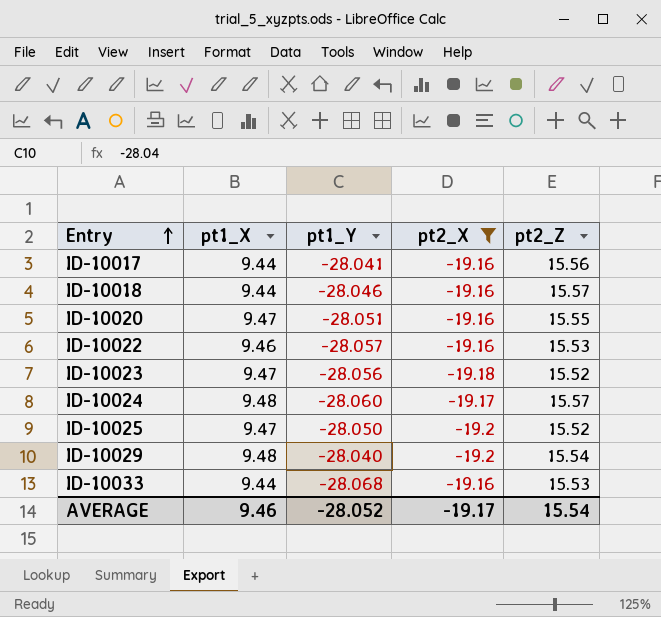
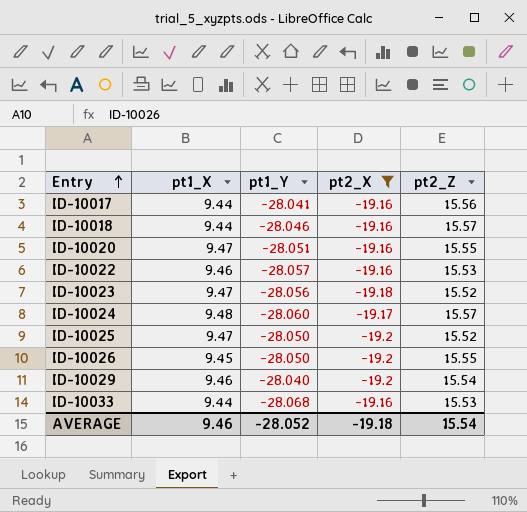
row ID-10026: none -> 9.45 | -28.050 | -19.2 | 15.55
ID-10029 | pt1_X: 9.48 -> 9.46
AVERAGE | pt2_X: -19.17 -> -19.18

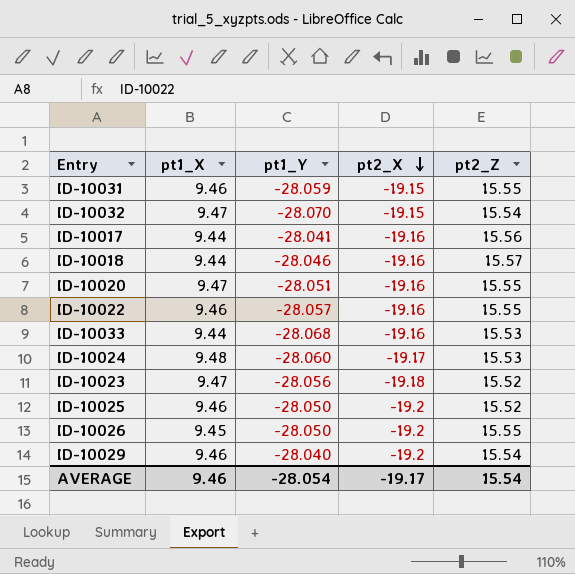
filter: pt2_X != -19.15 -> none
row order: Entry ascending -> pt2_X descending
ID-10022 | pt2_Z: 15.53 -> 15.55
ID-10024 | pt2_Z: 15.57 -> 15.53
ID-10025 | pt1_X: 9.47 -> 9.46
AVERAGE | pt1_Y: -28.052 -> -28.054
AVERAGE | pt2_X: -19.18 -> -19.17

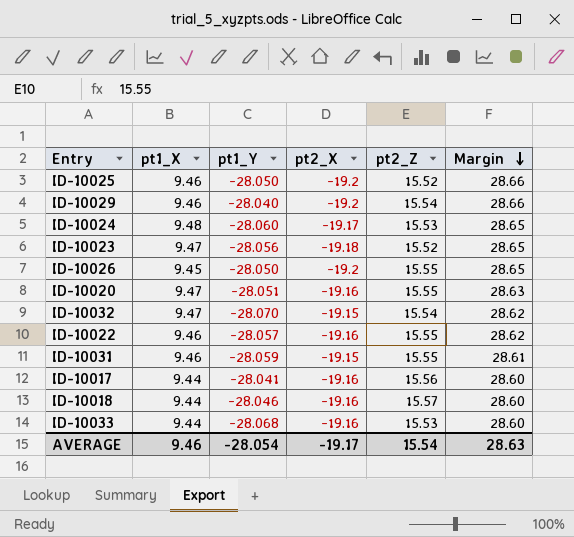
row order: pt2_X descending -> Margin descending
column Margin | formula: none -> [pt1_X] - [pt2_X]

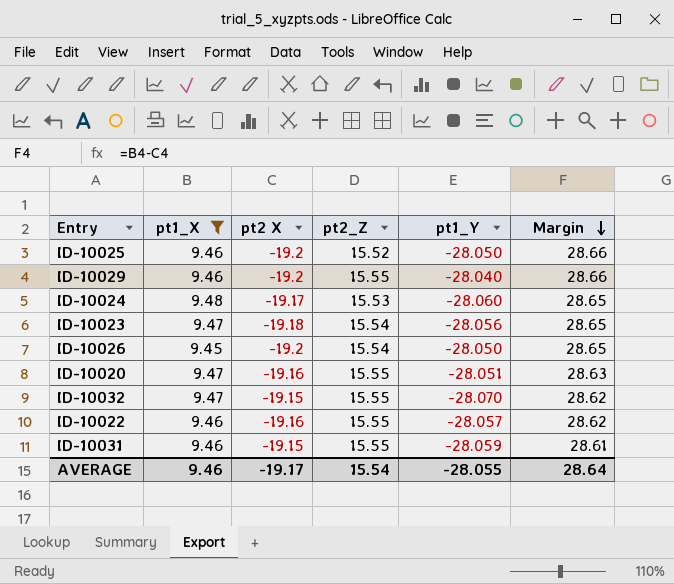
filter: none -> pt1_X != 9.44
column name: pt2_X -> pt2 X
column pt1_Y | position: 3 -> 5
ID-10029 | pt2_Z: 15.54 -> 15.55
ID-10023 | pt2_Z: 15.52 -> 15.54
ID-10026 | pt2_Z: 15.55 -> 15.54
ID-10032 | pt2_Z: 15.54 -> 15.55
AVERAGE | pt1_Y: -28.054 -> -28.055
AVERAGE | Margin: 28.63 -> 28.64

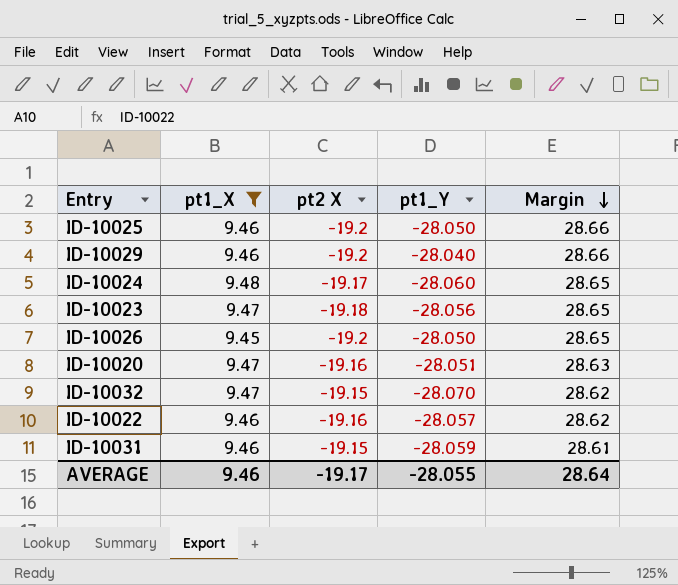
column pt2_Z | position: 4 -> none

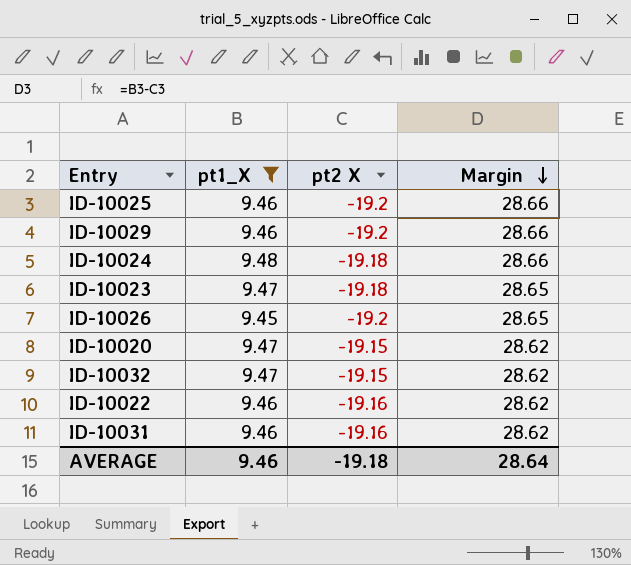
column pt1_Y | position: 4 -> none
ID-10024 | pt2 X: -19.17 -> -19.18
ID-10024 | Margin: 28.65 -> 28.66
ID-10020 | pt2 X: -19.16 -> -19.15
ID-10020 | Margin: 28.63 -> 28.62
ID-10031 | pt2 X: -19.15 -> -19.16
ID-10031 | Margin: 28.61 -> 28.62
AVERAGE | pt2 X: -19.17 -> -19.18

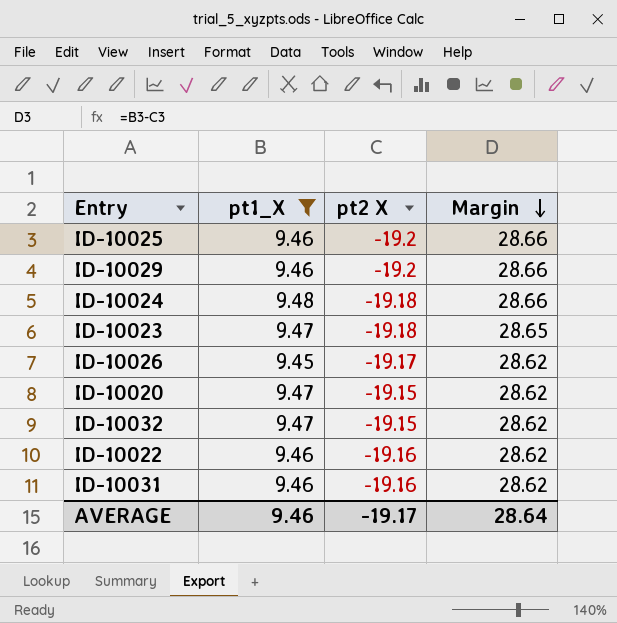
ID-10026 | pt2 X: -19.2 -> -19.17
ID-10026 | Margin: 28.65 -> 28.62
AVERAGE | pt2 X: -19.18 -> -19.17

